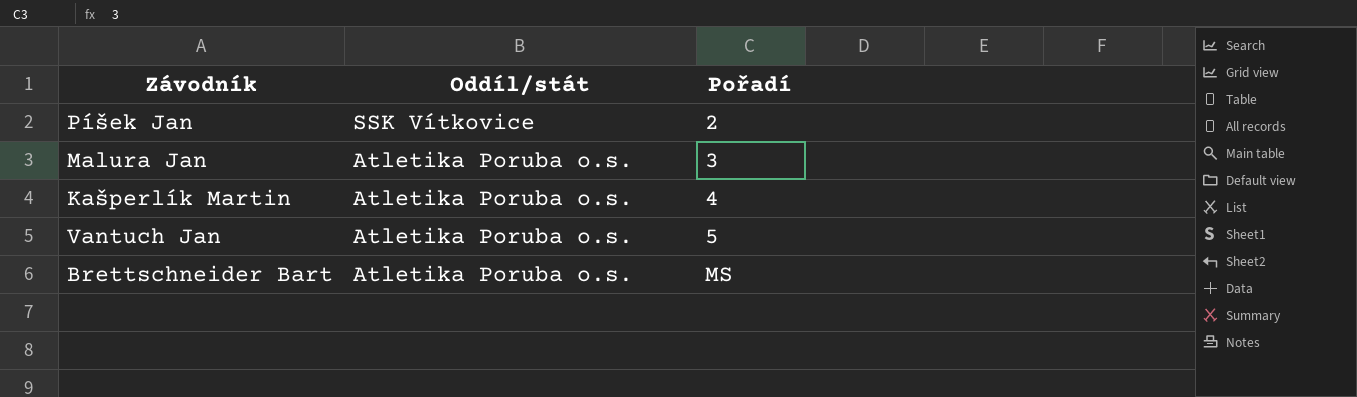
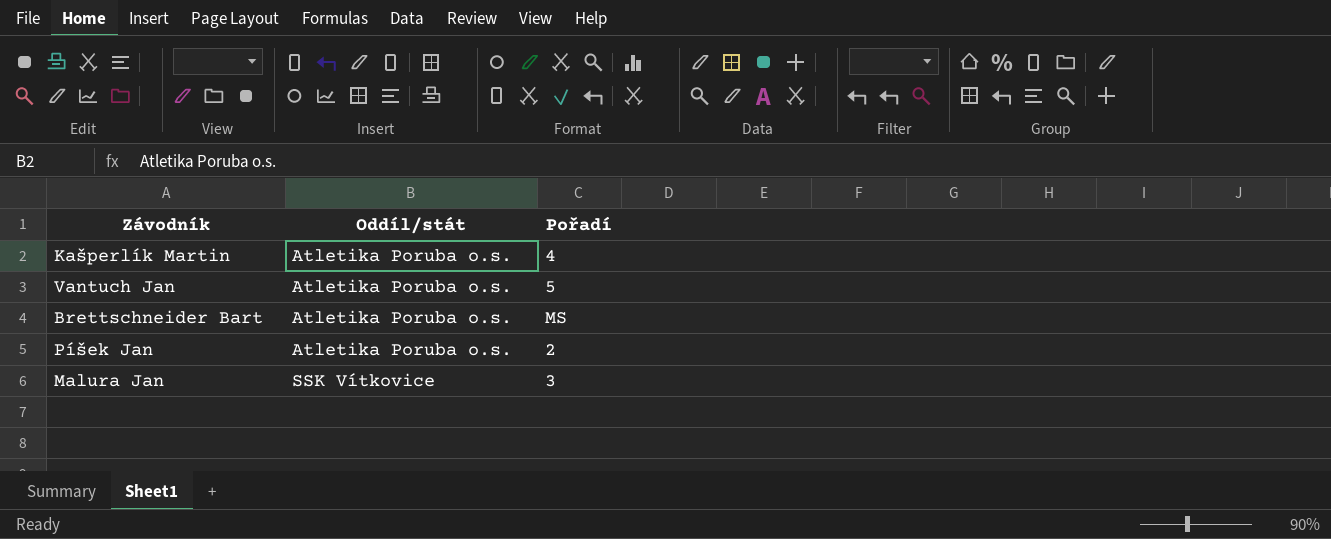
row order: Oddíl/stát descending -> Oddíl/stát ascending
Píšek Jan | Oddíl/stát: SSK Vítkovice -> Atletika Poruba o.s.
Malura Jan | Oddíl/stát: Atletika Poruba o.s. -> SSK Vítkovice

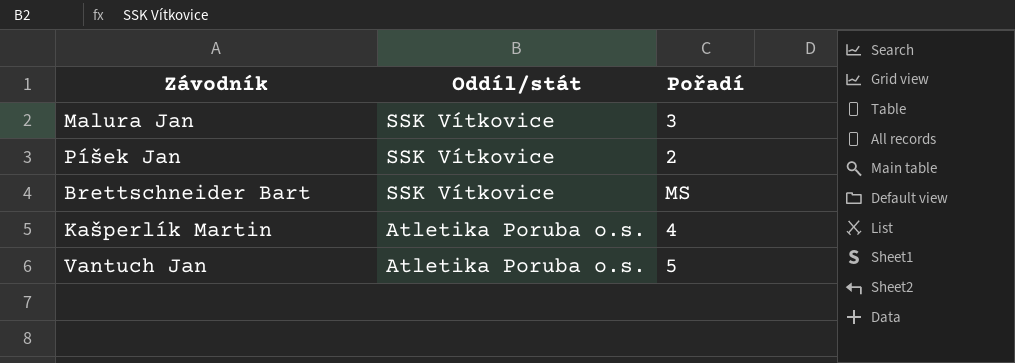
row order: Oddíl/stát ascending -> Oddíl/stát descending
Píšek Jan | Oddíl/stát: Atletika Poruba o.s. -> SSK Vítkovice
Brettschneider Bart | Oddíl/stát: Atletika Poruba o.s. -> SSK Vítkovice

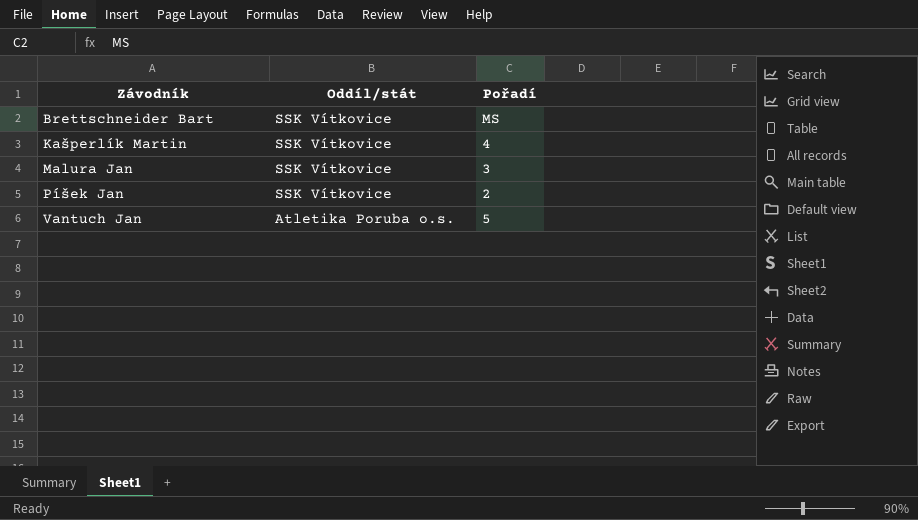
row order: Oddíl/stát descending -> Závodník ascending
Kašperlík Martin | Oddíl/stát: Atletika Poruba o.s. -> SSK Vítkovice

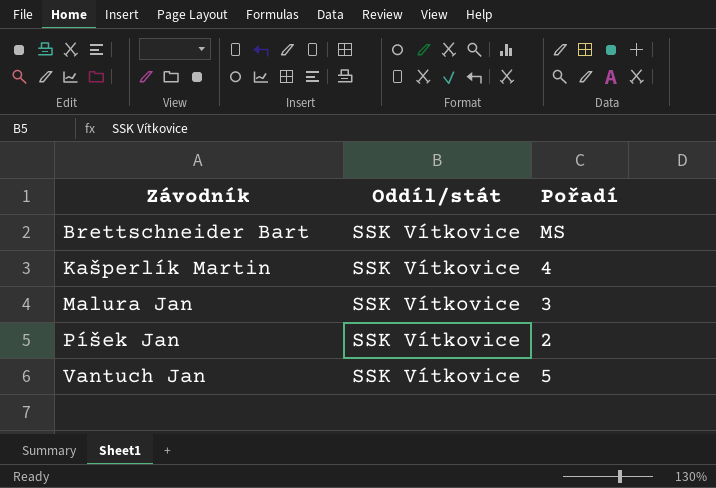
Vantuch Jan | Oddíl/stát: Atletika Poruba o.s. -> SSK Vítkovice

